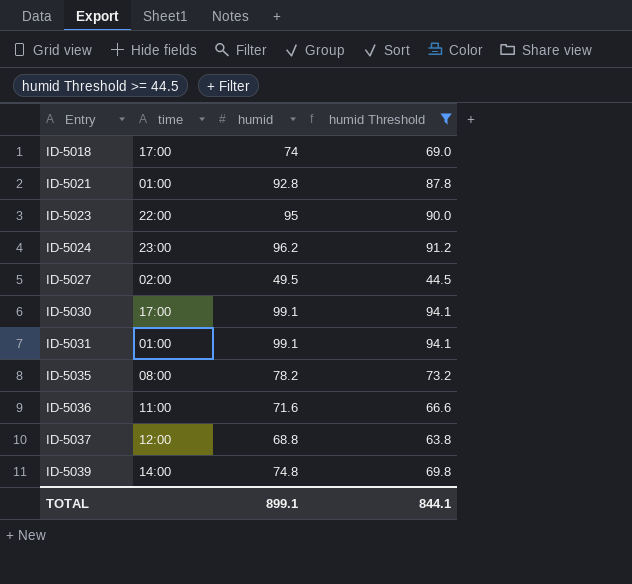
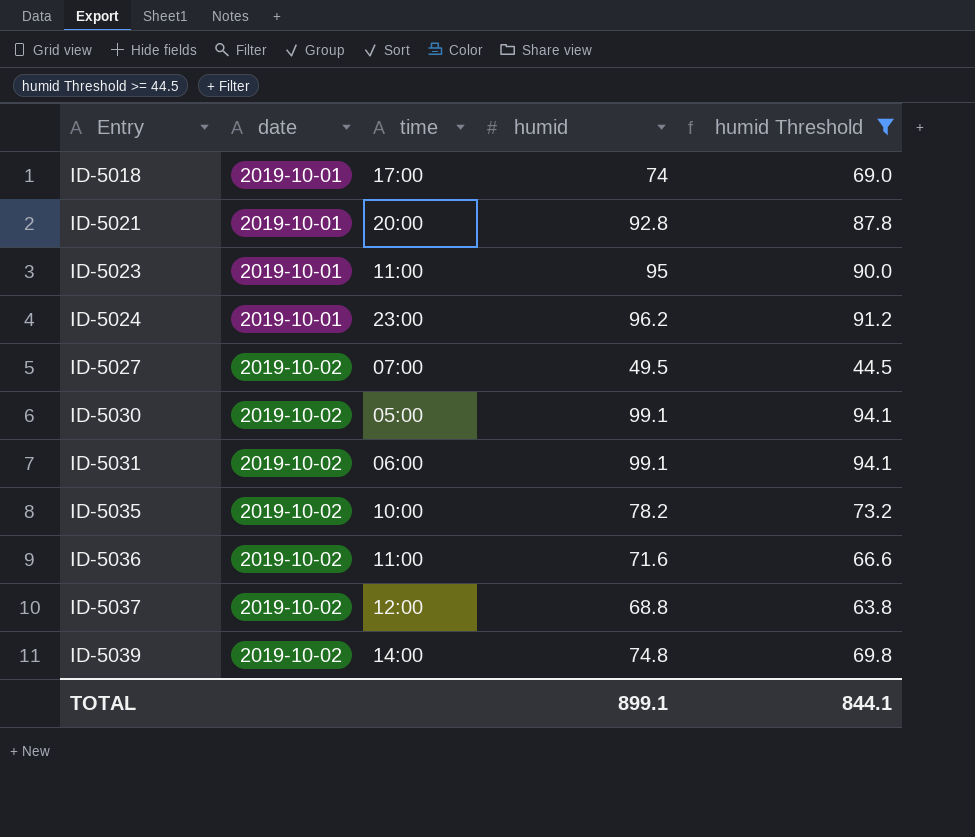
column date | position: none -> 2
ID-5021 | time: 01:00 -> 20:00
ID-5023 | time: 22:00 -> 11:00
ID-5027 | time: 02:00 -> 07:00
ID-5030 | time: 17:00 -> 05:00
ID-5031 | time: 01:00 -> 06:00
ID-5035 | time: 08:00 -> 10:00

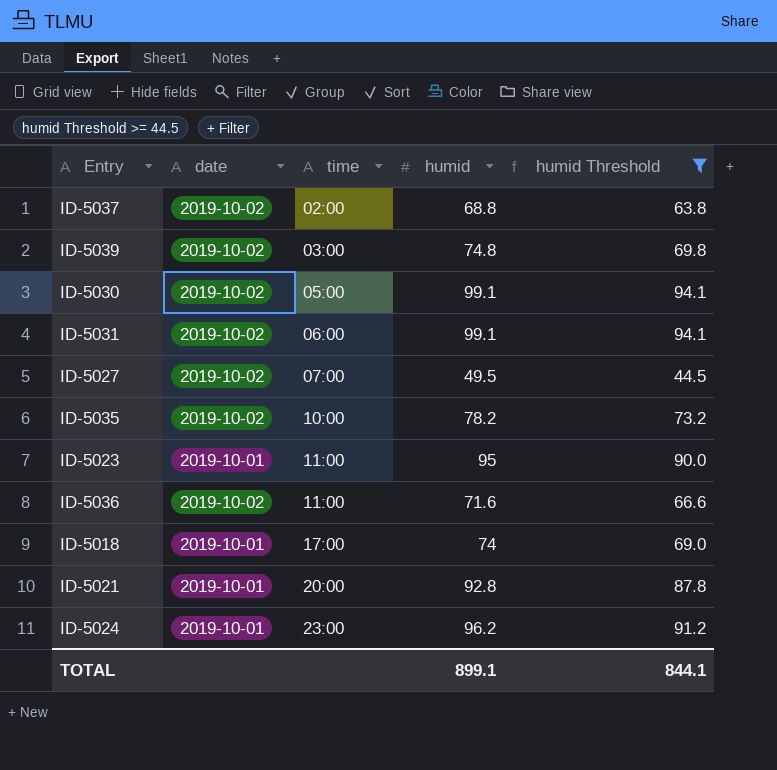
row order: Entry ascending -> time ascending
ID-5037 | time: 12:00 -> 02:00
ID-5039 | time: 14:00 -> 03:00

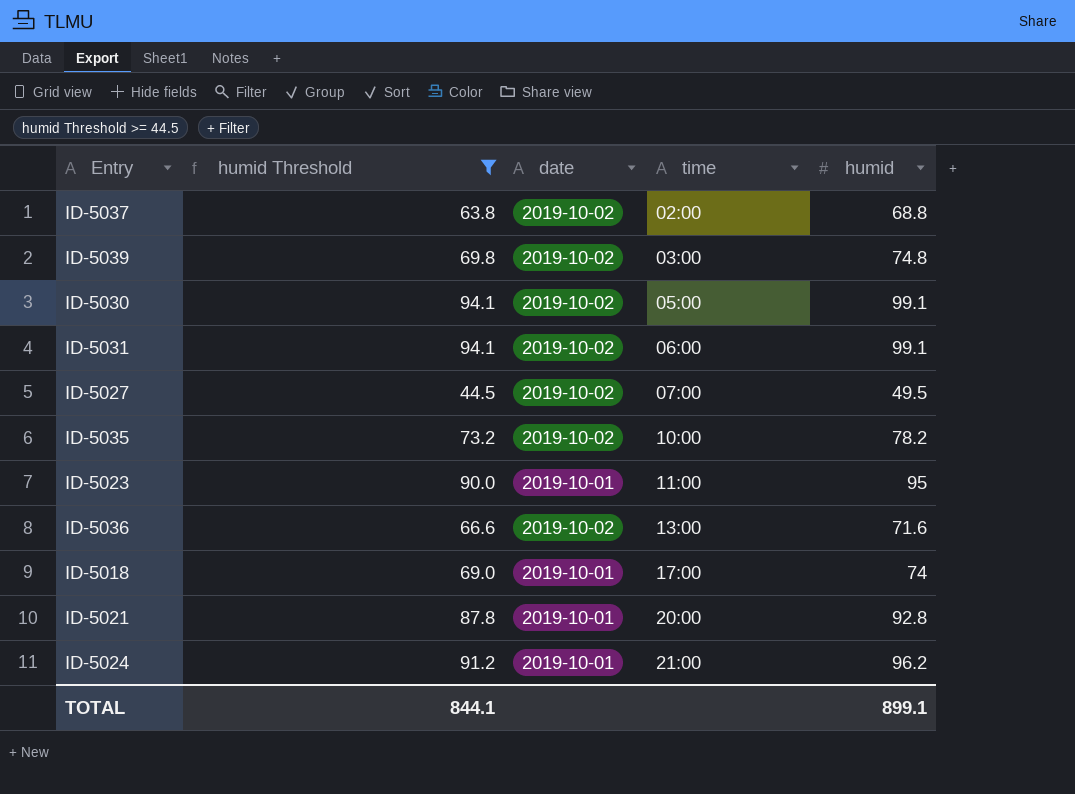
column humid Threshold | position: 5 -> 2
ID-5036 | time: 11:00 -> 13:00
ID-5024 | time: 23:00 -> 21:00

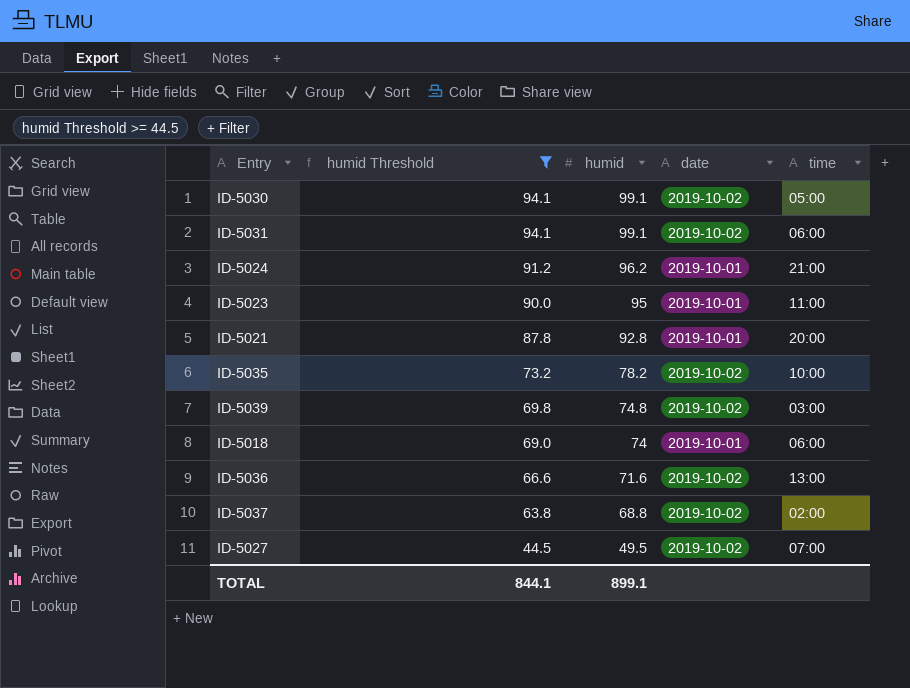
row order: time ascending -> humid Threshold descending
column humid | position: 5 -> 3
ID-5018 | time: 17:00 -> 06:00

